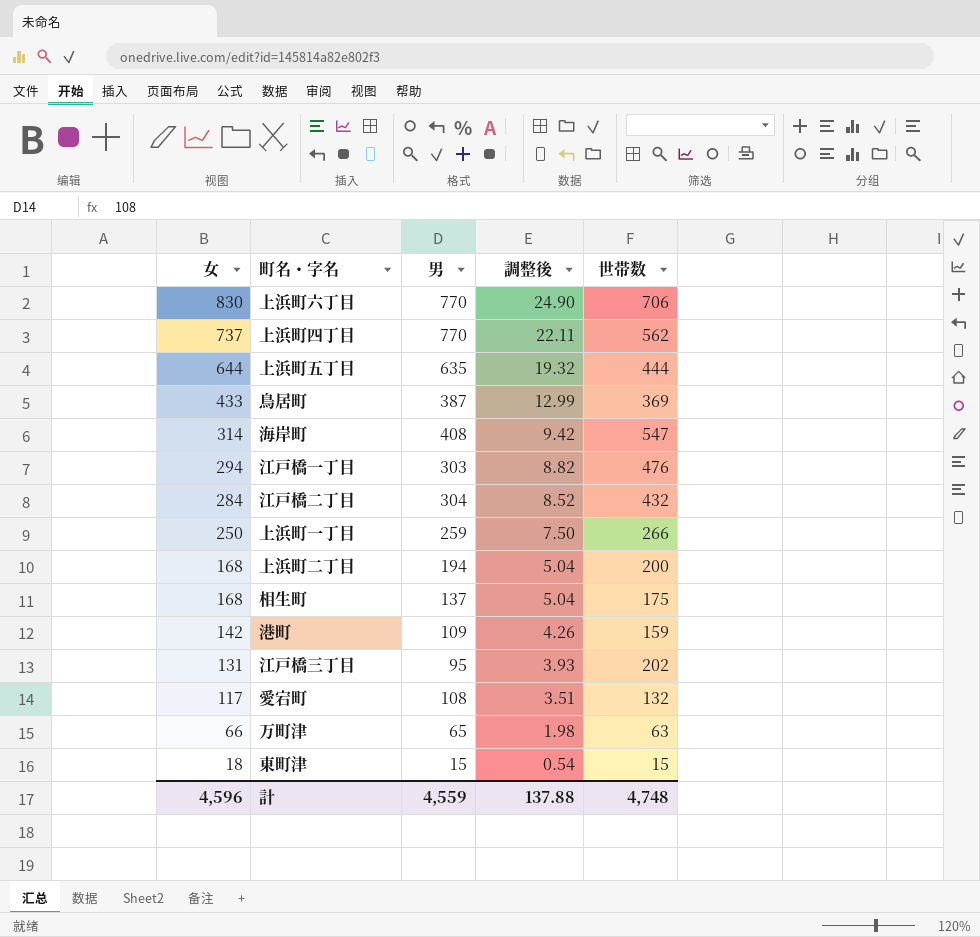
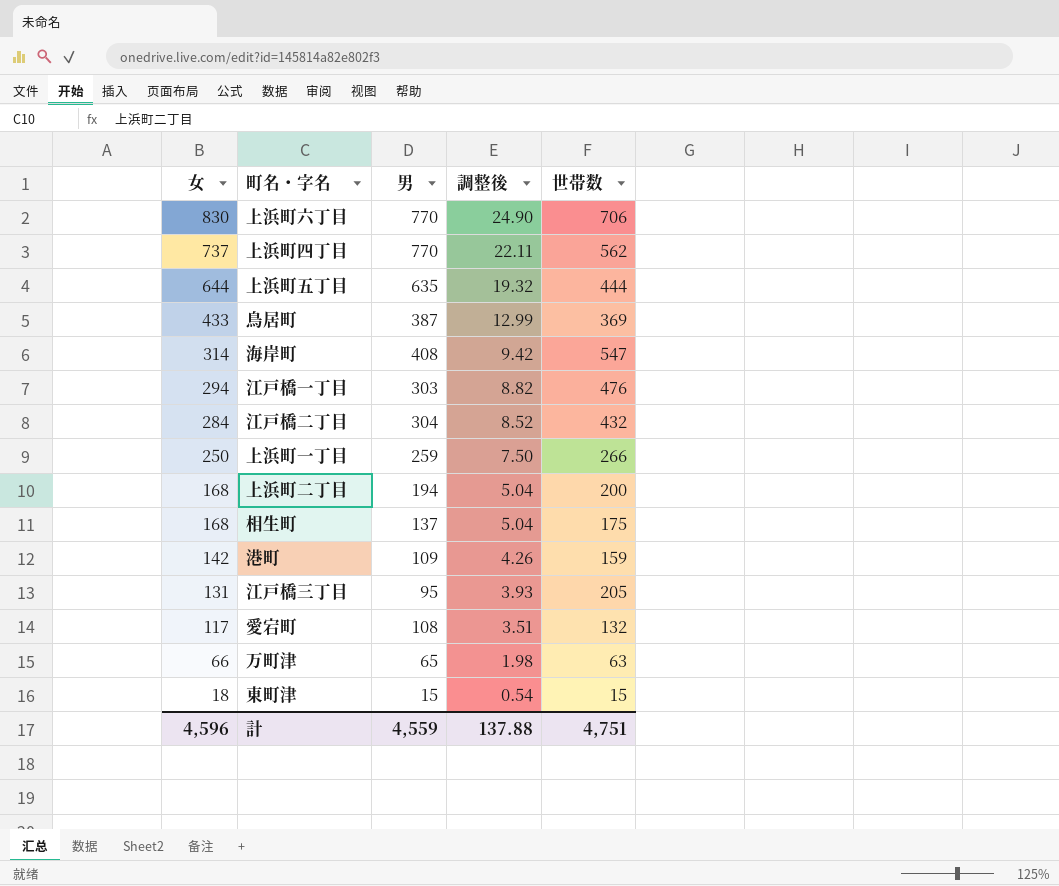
江戸橋三丁目 | 世帯数: 202 -> 205
計 | 世帯数: 4,748 -> 4,751

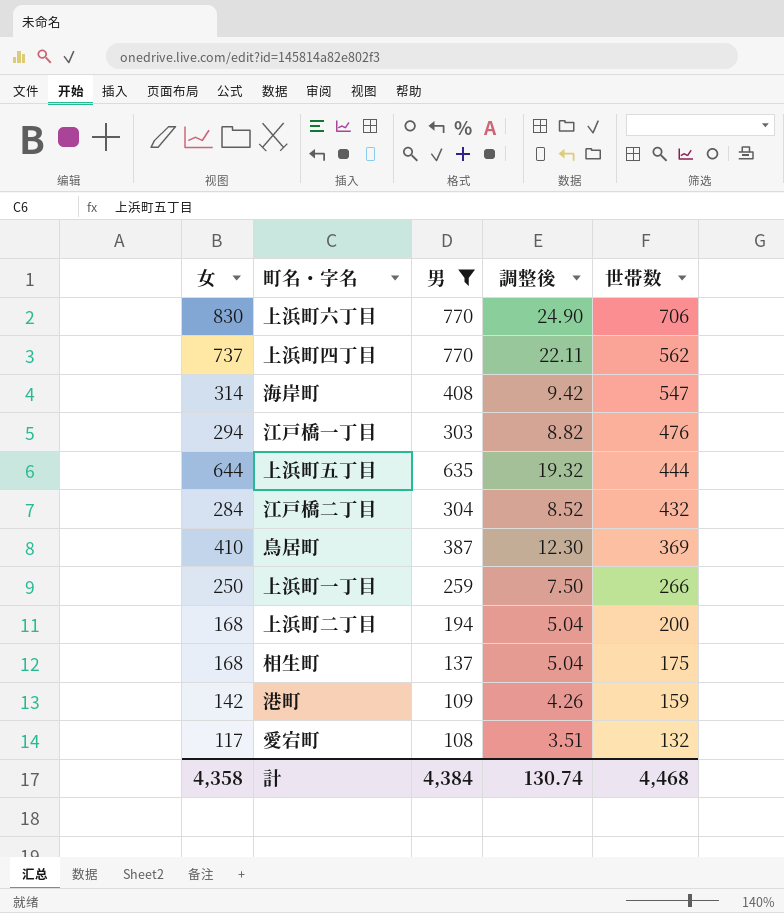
filter: none -> 男 >= 108
row order: 女 descending -> 世帯数 descending
鳥居町 | 女: 433 -> 410
鳥居町 | 調整後: 12.99 -> 12.30
計 | 女: 4,596 -> 4,358
計 | 男: 4,559 -> 4,384
計 | 調整後: 137.88 -> 130.74
計 | 世帯数: 4,751 -> 4,468

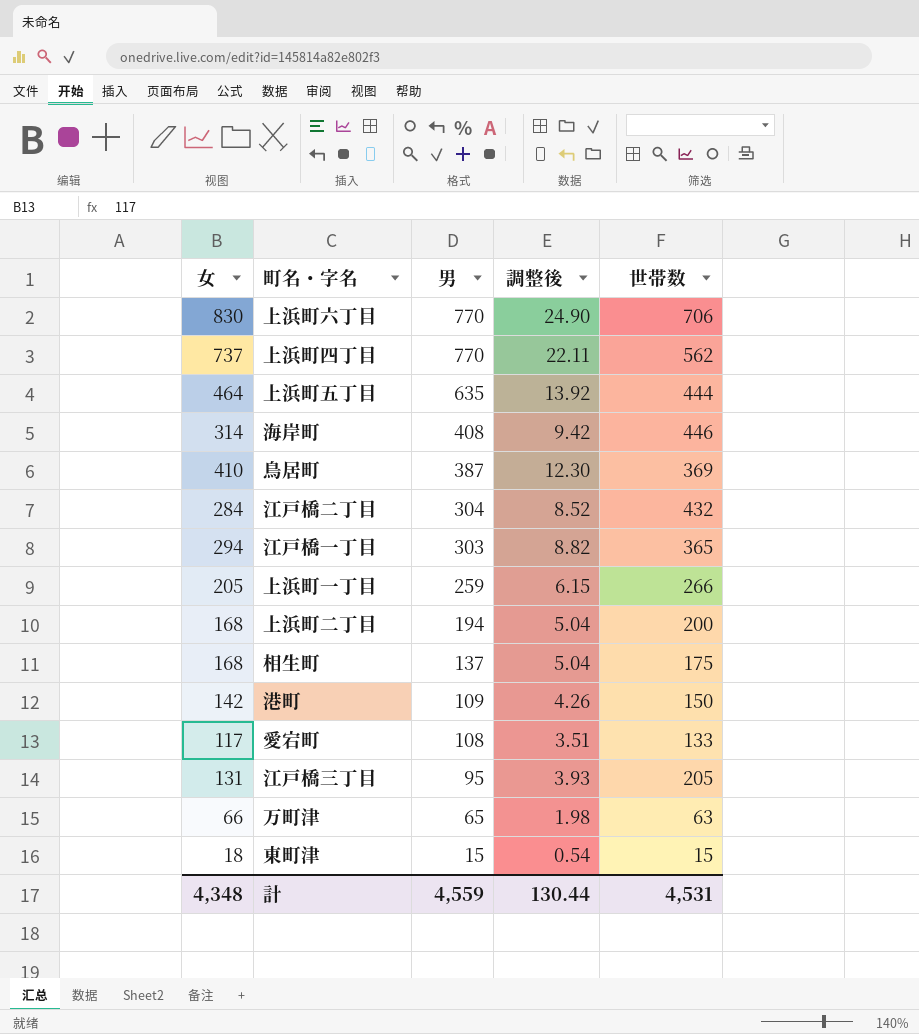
filter: 男 >= 108 -> none
row order: 世帯数 descending -> 男 descending
上浜町五丁目 | 女: 644 -> 464
上浜町五丁目 | 調整後: 19.32 -> 13.92
海岸町 | 世帯数: 547 -> 446
江戸橋一丁目 | 世帯数: 476 -> 365
上浜町一丁目 | 女: 250 -> 205
上浜町一丁目 | 調整後: 7.50 -> 6.15
港町 | 世帯数: 159 -> 150
愛宕町 | 世帯数: 132 -> 133
計 | 女: 4,358 -> 4,348
計 | 男: 4,384 -> 4,559
計 | 調整後: 130.74 -> 130.44
計 | 世帯数: 4,468 -> 4,531

